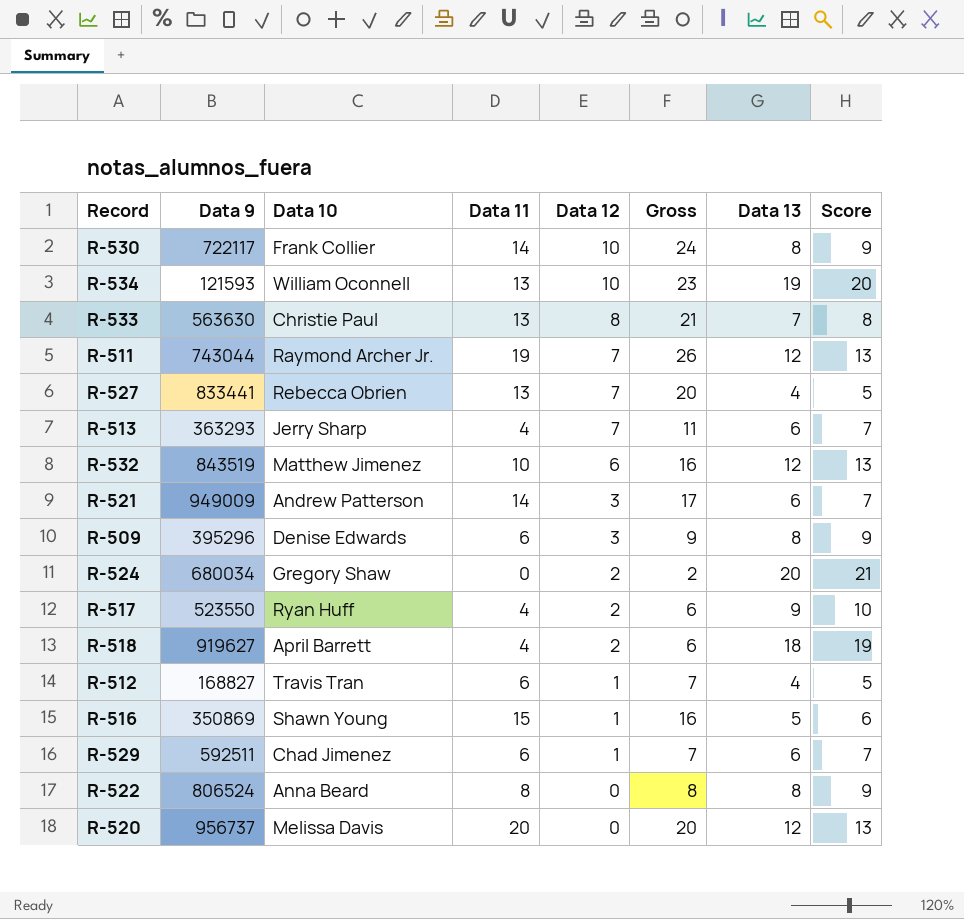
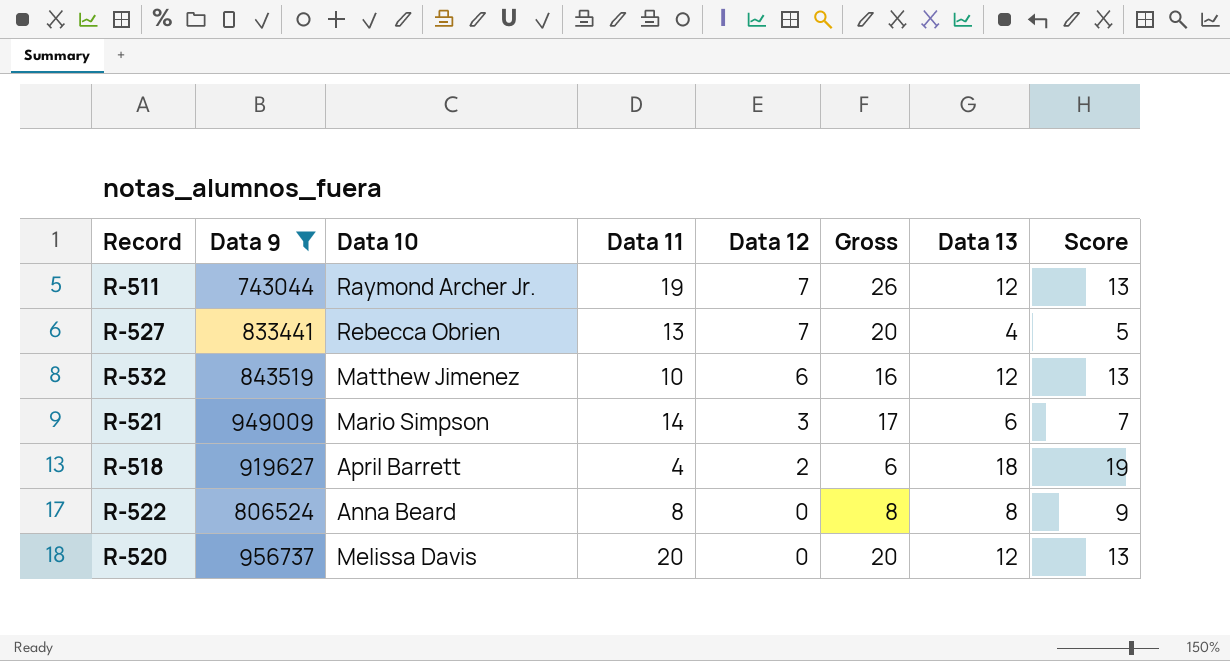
filter: none -> Data 9 >= 743044
R-521 | Data 10: Andrew Patterson -> Mario Simpson

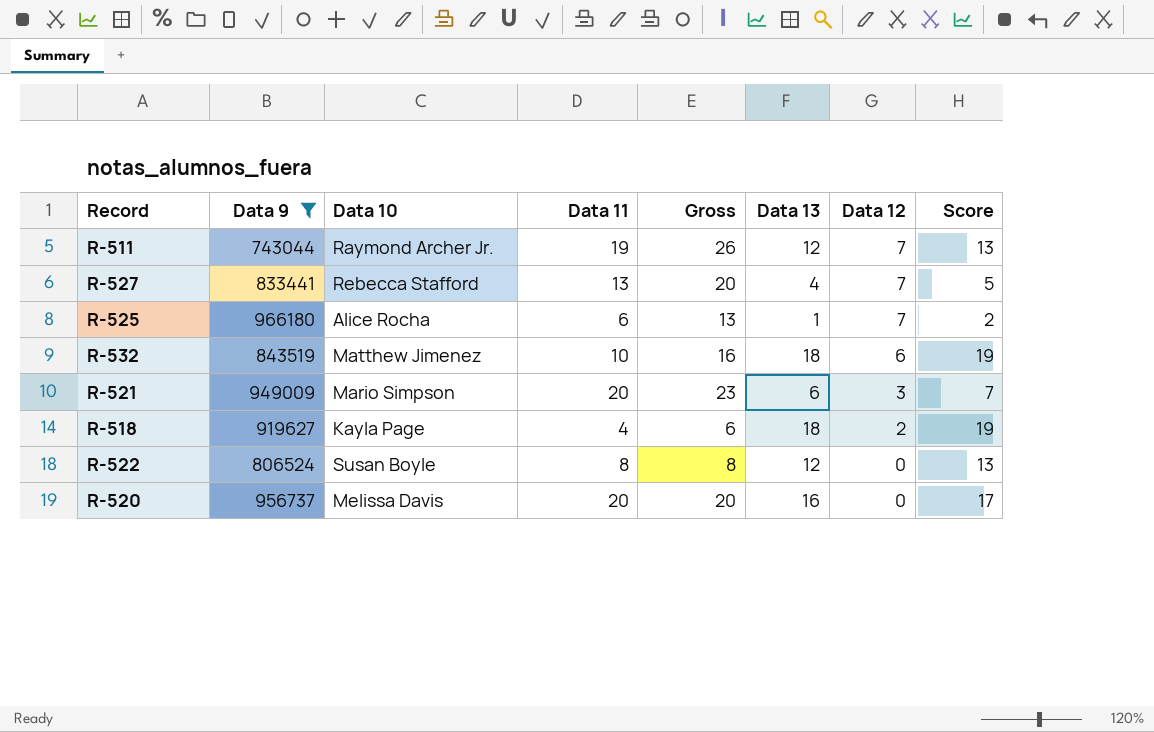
column Data 12 | position: 5 -> 7
R-527 | Data 10: Rebecca Obrien -> Rebecca Stafford
row R-525: none -> 966180 | Alice Rocha | 6 | 13 | 1 | 7 | 2
R-532 | Data 13: 12 -> 18
R-532 | Score: 13 -> 19
R-521 | Data 11: 14 -> 20
R-521 | Gross: 17 -> 23
R-518 | Data 10: April Barrett -> Kayla Page
R-522 | Data 10: Anna Beard -> Susan Boyle
R-522 | Data 13: 8 -> 12
R-522 | Score: 9 -> 13
R-520 | Data 13: 12 -> 16
R-520 | Score: 13 -> 17

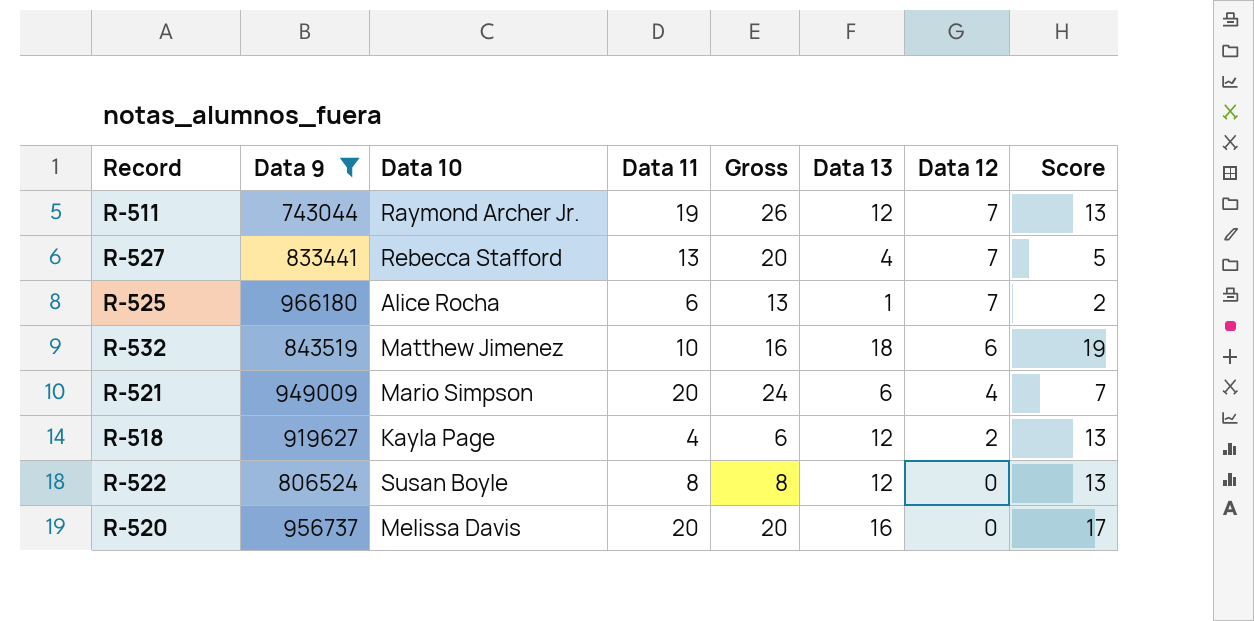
R-521 | Gross: 23 -> 24
R-521 | Data 12: 3 -> 4
R-518 | Data 13: 18 -> 12
R-518 | Score: 19 -> 13

